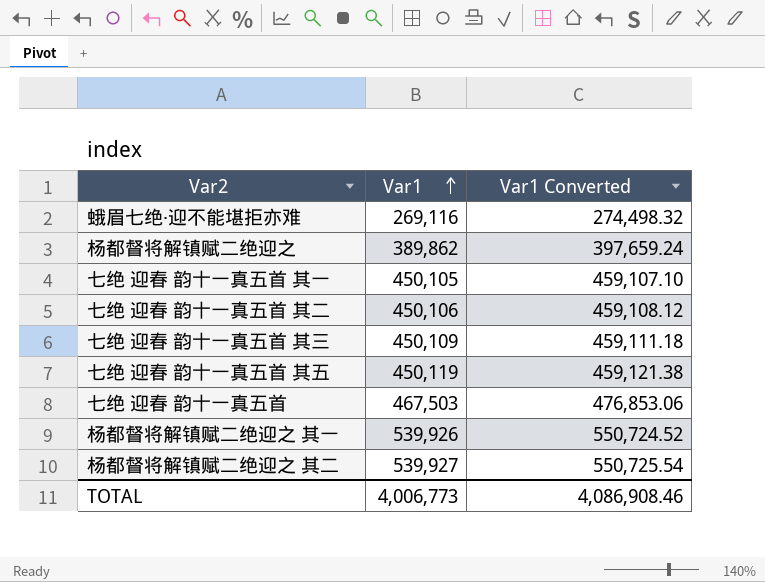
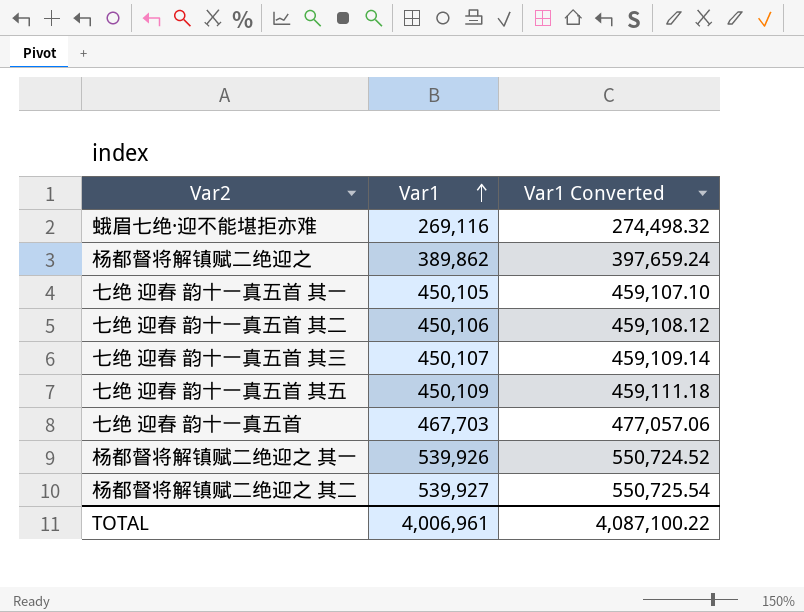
七绝 迎春 韵十一真五首 其三 | Var1: 450,109 -> 450,107
七绝 迎春 韵十一真五首 其三 | Var1 Converted: 459,111.18 -> 459,109.14
七绝 迎春 韵十一真五首 其五 | Var1: 450,119 -> 450,109
七绝 迎春 韵十一真五首 其五 | Var1 Converted: 459,121.38 -> 459,111.18
七绝 迎春 韵十一真五首 | Var1: 467,503 -> 467,703
七绝 迎春 韵十一真五首 | Var1 Converted: 476,853.06 -> 477,057.06
TOTAL | Var1: 4,006,773 -> 4,006,961
TOTAL | Var1 Converted: 4,086,908.46 -> 4,087,100.22

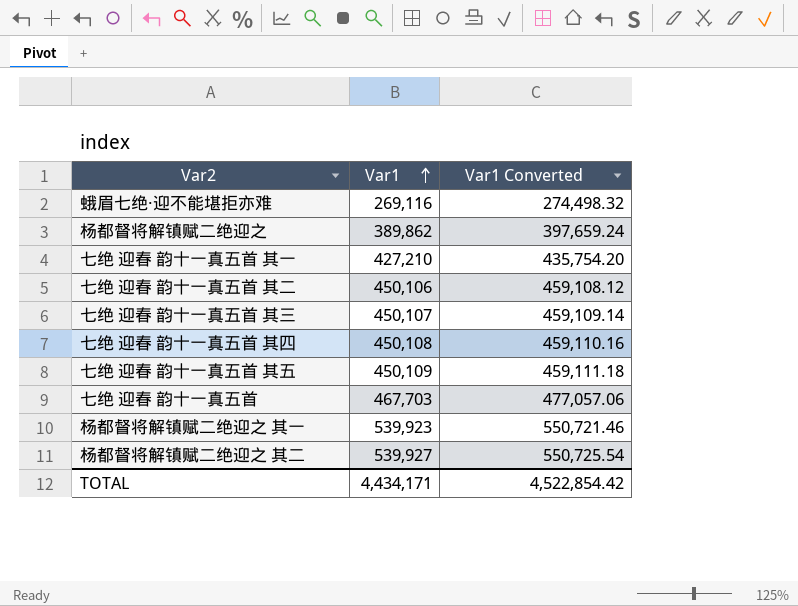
七绝 迎春 韵十一真五首 其一 | Var1: 450,105 -> 427,210
七绝 迎春 韵十一真五首 其一 | Var1 Converted: 459,107.10 -> 435,754.20
row 七绝 迎春 韵十一真五首 其四: none -> 450,108 | 459,110.16
杨都督将解镇赋二绝迎之 其一 | Var1: 539,926 -> 539,923
杨都督将解镇赋二绝迎之 其一 | Var1 Converted: 550,724.52 -> 550,721.46
TOTAL | Var1: 4,006,961 -> 4,434,171
TOTAL | Var1 Converted: 4,087,100.22 -> 4,522,854.42

